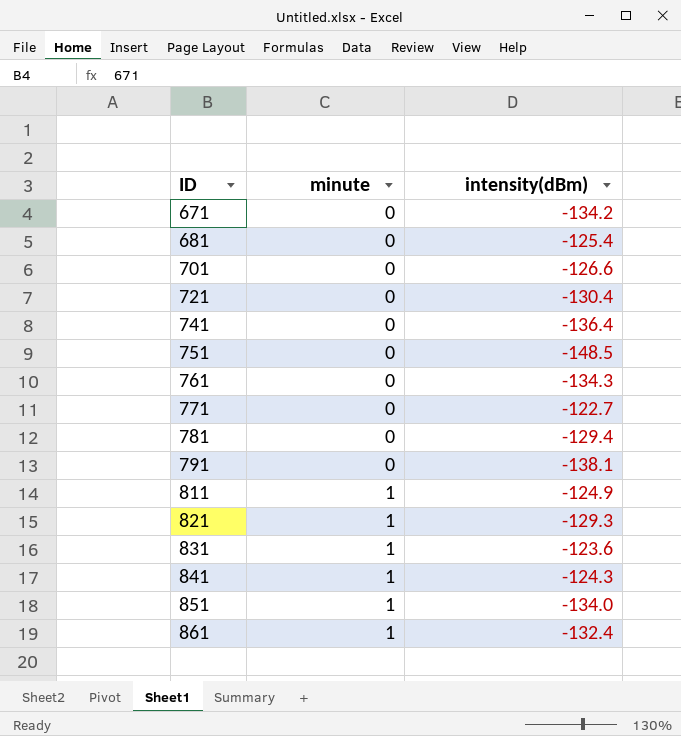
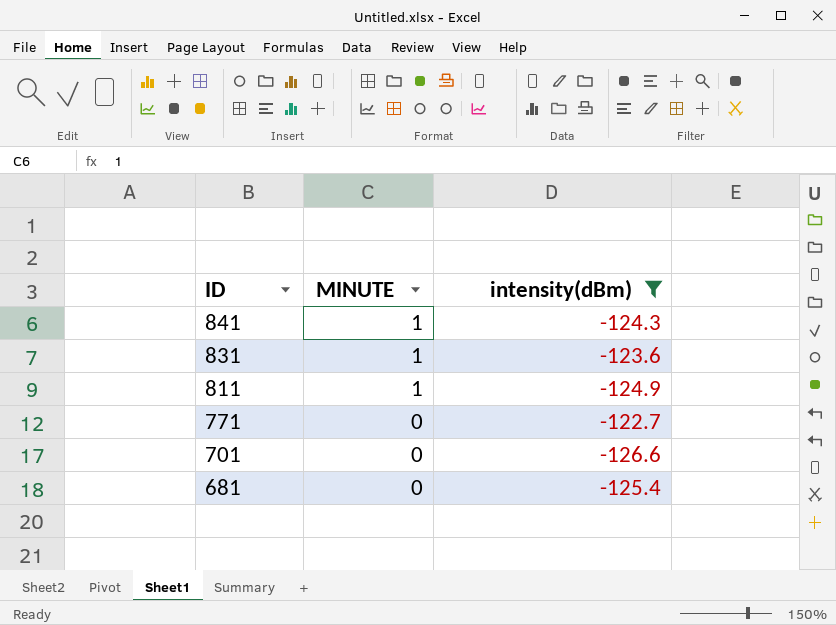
filter: none -> intensity(dBm) >= -126.6
row order: ID ascending -> ID descending
column name: minute -> MINUTE

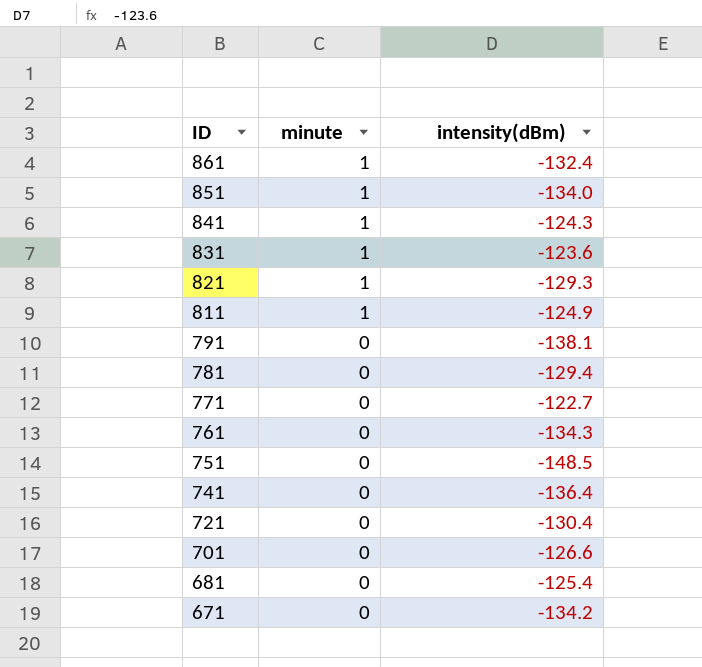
filter: intensity(dBm) >= -126.6 -> none
column name: MINUTE -> minute

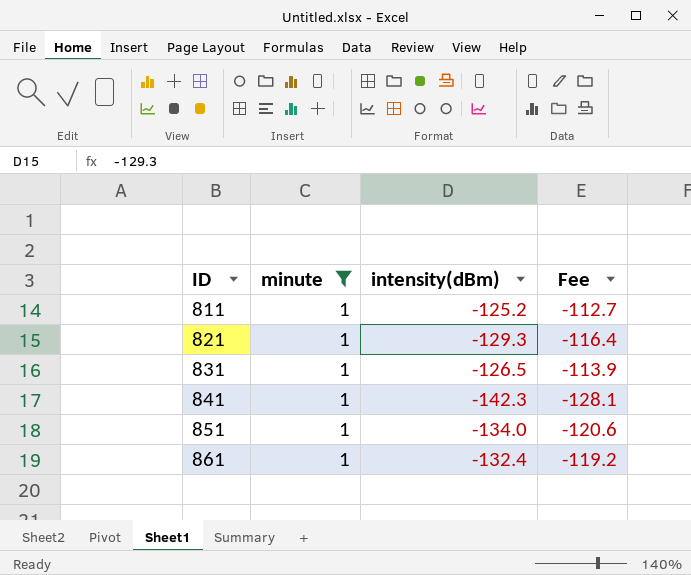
filter: none -> minute = 1
row order: ID descending -> ID ascending
column Fee | formula: none -> [intensity(dBm)] * 0.9
811 | intensity(dBm): -124.9 -> -125.2
831 | intensity(dBm): -123.6 -> -126.5
841 | intensity(dBm): -124.3 -> -142.3

